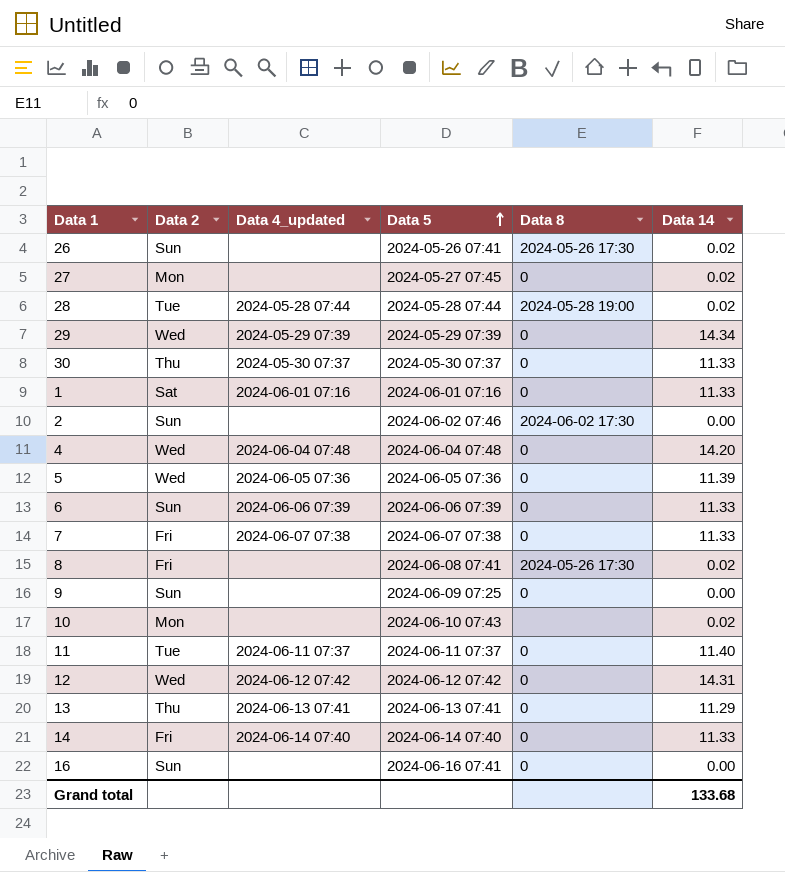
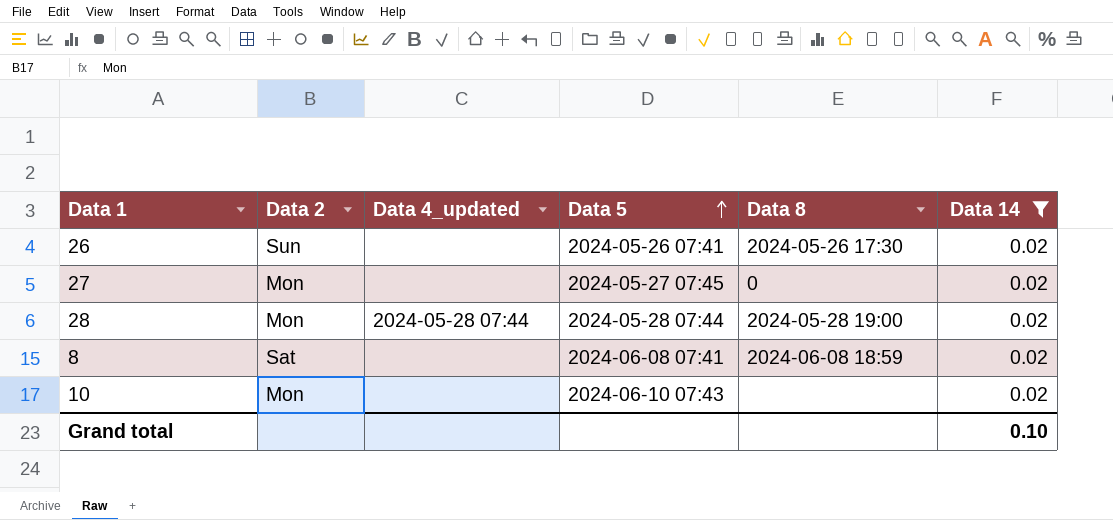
filter: none -> Data 14 = 0.02
28 | Data 2: Tue -> Mon
8 | Data 2: Fri -> Sat
8 | Data 8: 2024-05-26 17:30 -> 2024-06-08 18:59
Grand total | Data 14: 133.68 -> 0.10

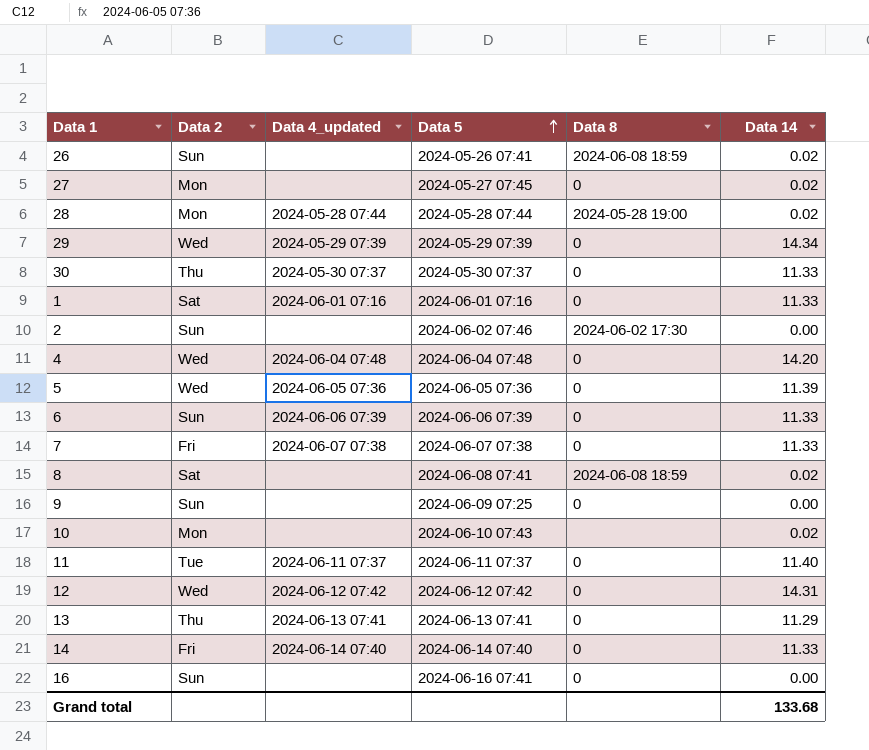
filter: Data 14 = 0.02 -> none
26 | Data 8: 2024-05-26 17:30 -> 2024-06-08 18:59
Grand total | Data 14: 0.10 -> 133.68

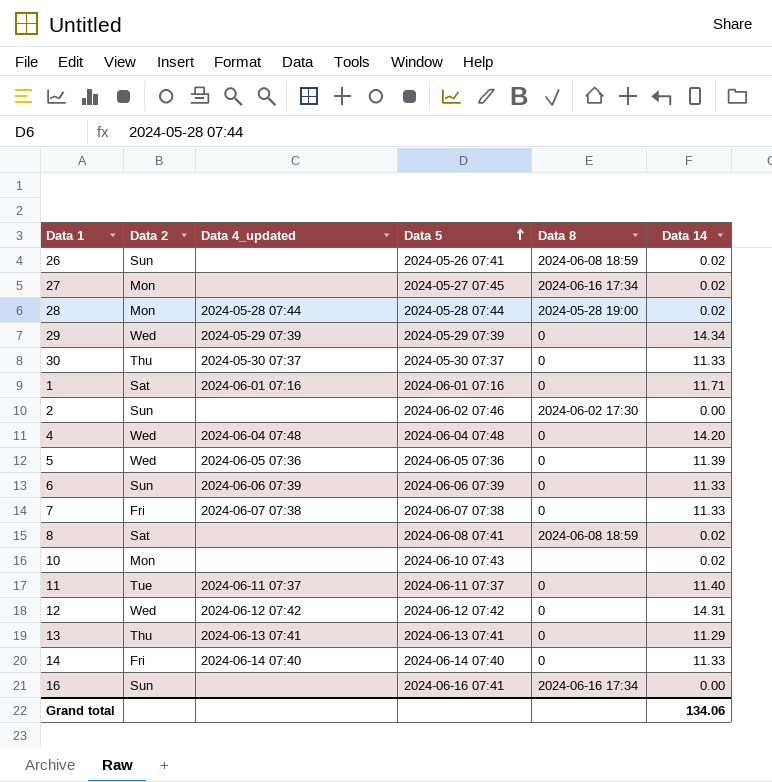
row 9: Sun | none | 2024-06-09 07:25 | 0 | 0.00 -> none
27 | Data 8: 0 -> 2024-06-16 17:34
1 | Data 14: 11.33 -> 11.71
16 | Data 8: 0 -> 2024-06-16 17:34
Grand total | Data 14: 133.68 -> 134.06

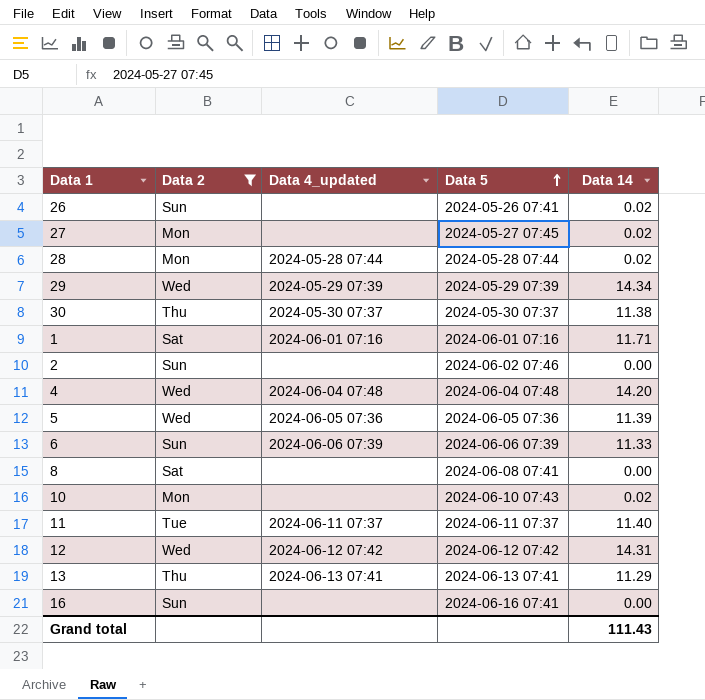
filter: none -> Data 2 != Fri
column Data 8 | position: 5 -> none
30 | Data 14: 11.33 -> 11.38
8 | Data 14: 0.02 -> 0.00
Grand total | Data 14: 134.06 -> 111.43

